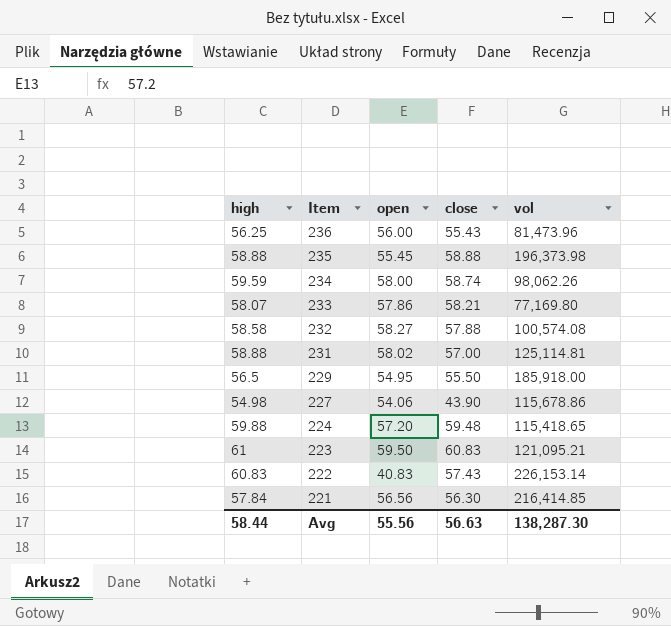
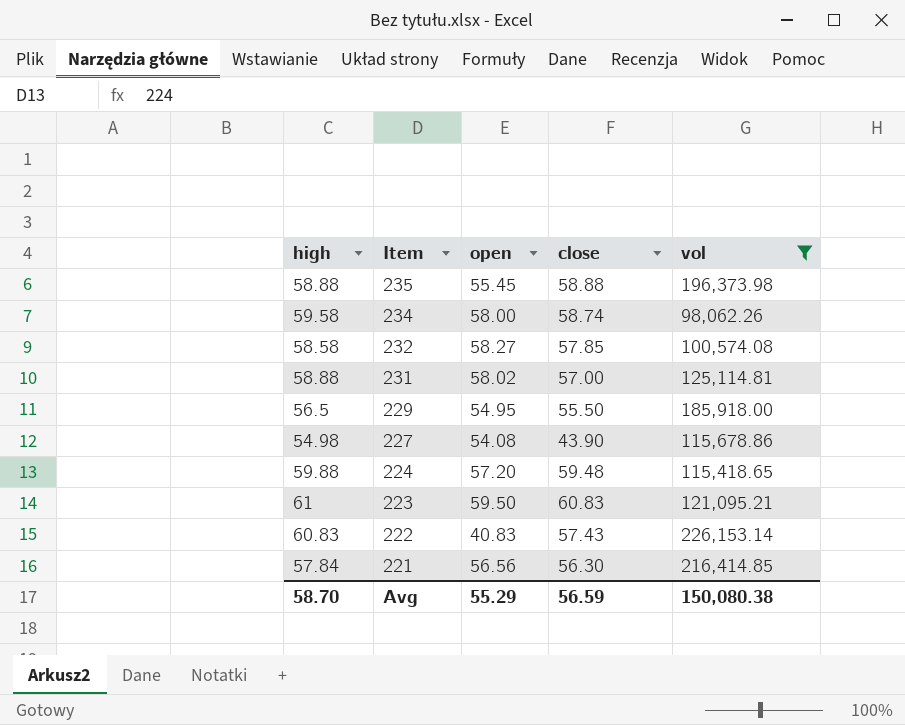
filter: none -> vol >= 98,062.26
234 | high: 59.59 -> 59.58
232 | close: 57.88 -> 57.85
227 | open: 54.06 -> 54.08
Avg | high: 58.44 -> 58.70
Avg | open: 55.56 -> 55.29
Avg | close: 56.63 -> 56.59
Avg | vol: 138,287.30 -> 150,080.38

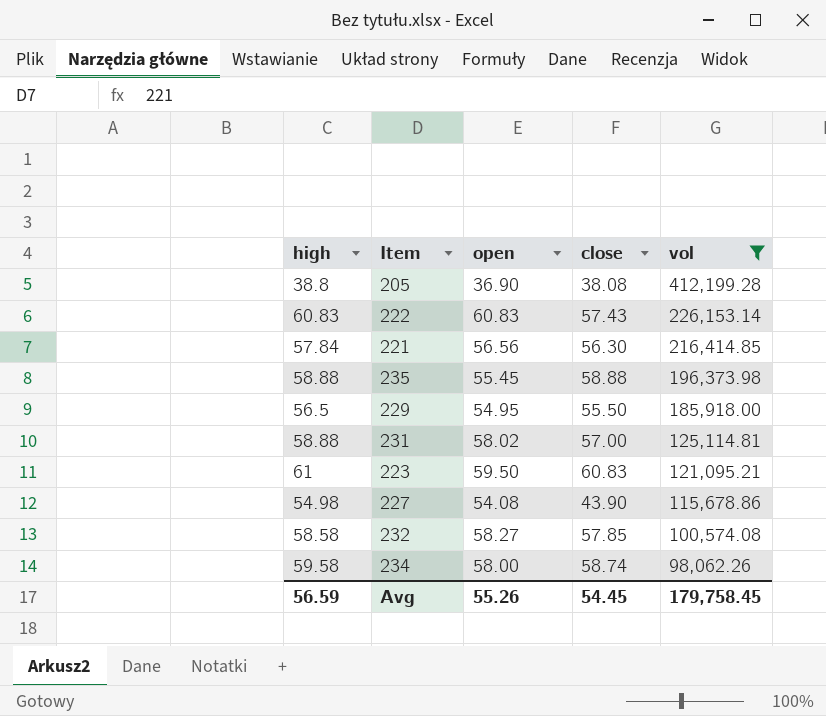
row order: Item descending -> vol descending
row 224: 59.88 | 57.20 | 59.48 | 115,418.65 -> none
row 205: none -> 38.8 | 36.90 | 38.08 | 412,199.28
222 | open: 40.83 -> 60.83
Avg | high: 58.70 -> 56.59
Avg | open: 55.29 -> 55.26
Avg | close: 56.59 -> 54.45
Avg | vol: 150,080.38 -> 179,758.45

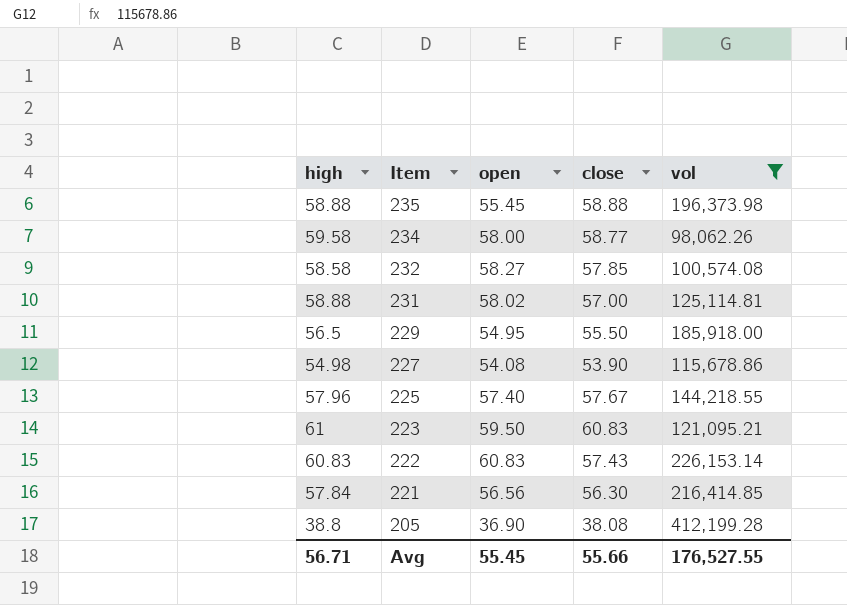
row order: vol descending -> Item descending
234 | close: 58.74 -> 58.77
227 | close: 43.90 -> 53.90
row 225: none -> 57.96 | 57.40 | 57.67 | 144,218.55
Avg | high: 56.59 -> 56.71
Avg | open: 55.26 -> 55.45
Avg | close: 54.45 -> 55.66
Avg | vol: 179,758.45 -> 176,527.55

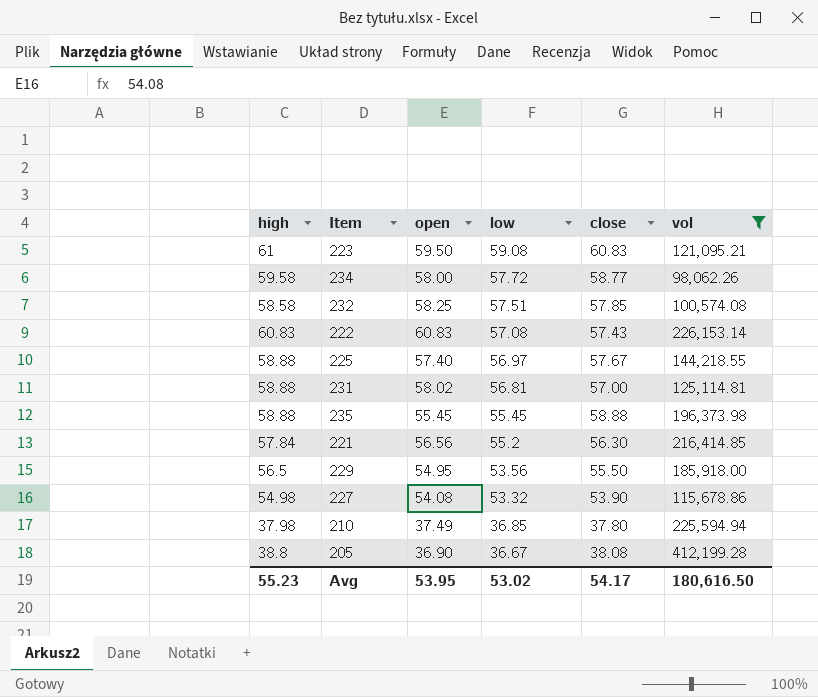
row order: Item descending -> low descending
column low | position: none -> 4
232 | open: 58.27 -> 58.25
225 | high: 57.96 -> 58.88
row 210: none -> 37.98 | 37.49 | 36.85 | 37.80 | 225,594.94
Avg | high: 56.71 -> 55.23
Avg | open: 55.45 -> 53.95
Avg | close: 55.66 -> 54.17
Avg | vol: 176,527.55 -> 180,616.50

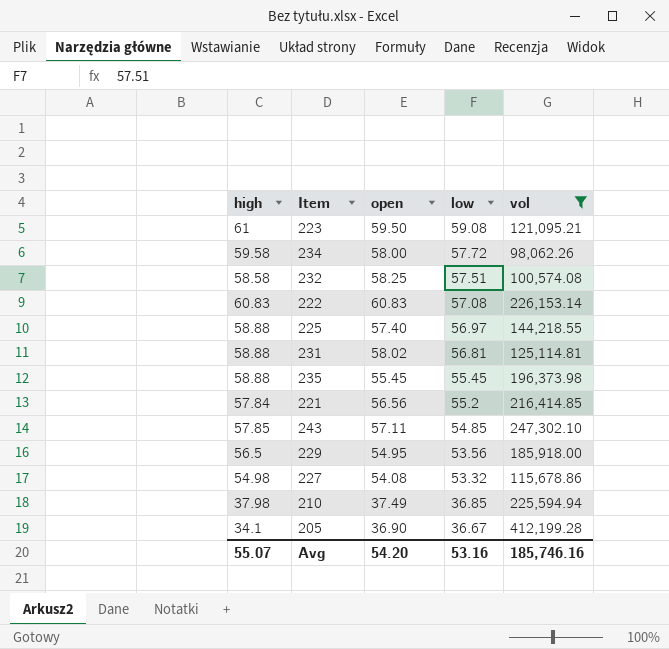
column close | position: 5 -> none
row 243: none -> 57.85 | 57.11 | 54.85 | 247,302.10
205 | high: 38.8 -> 34.1
Avg | high: 55.23 -> 55.07
Avg | open: 53.95 -> 54.20
Avg | low: 53.02 -> 53.16
Avg | vol: 180,616.50 -> 185,746.16

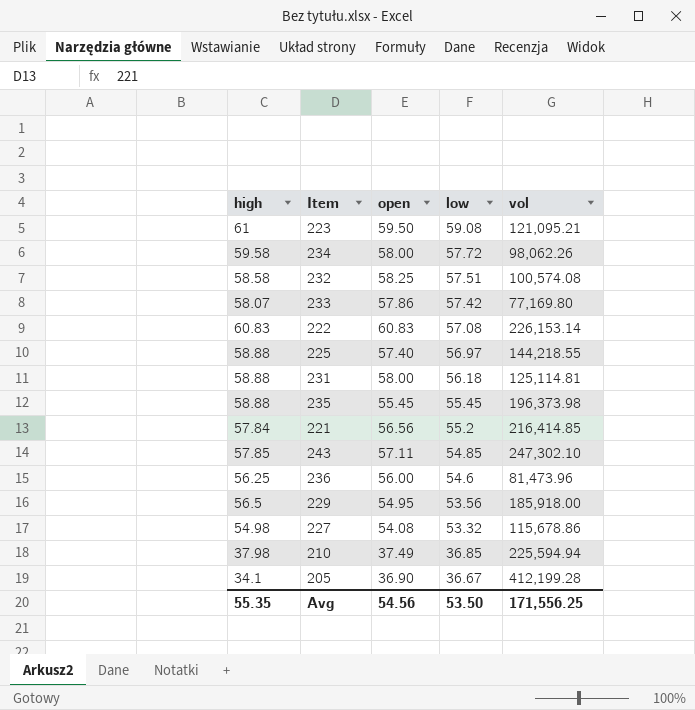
filter: vol >= 98,062.26 -> none
231 | open: 58.02 -> 58.00
231 | low: 56.81 -> 56.18
Avg | high: 55.07 -> 55.35
Avg | open: 54.20 -> 54.56
Avg | low: 53.16 -> 53.50
Avg | vol: 185,746.16 -> 171,556.25

